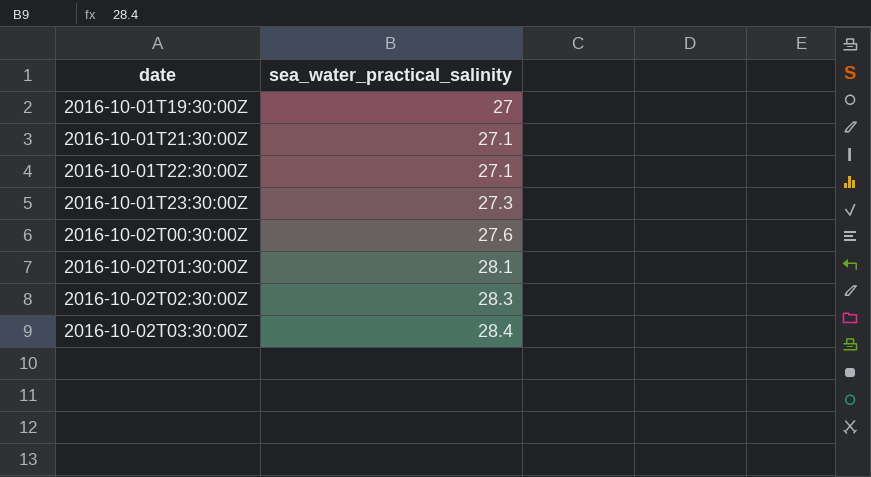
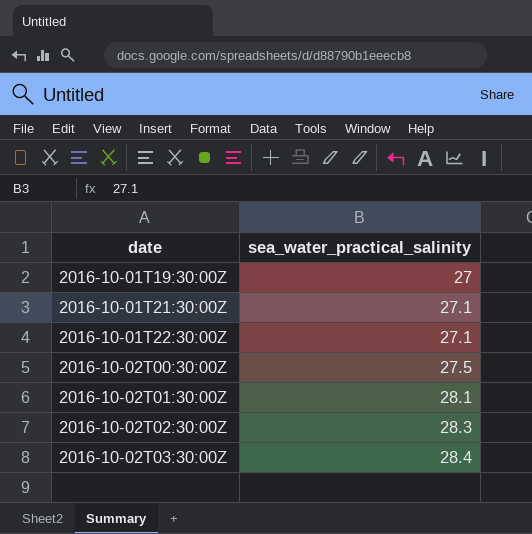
row 2016-10-01T23:30:00Z: 27.3 -> none
2016-10-02T00:30:00Z | sea_water_practical_salinity: 27.6 -> 27.5

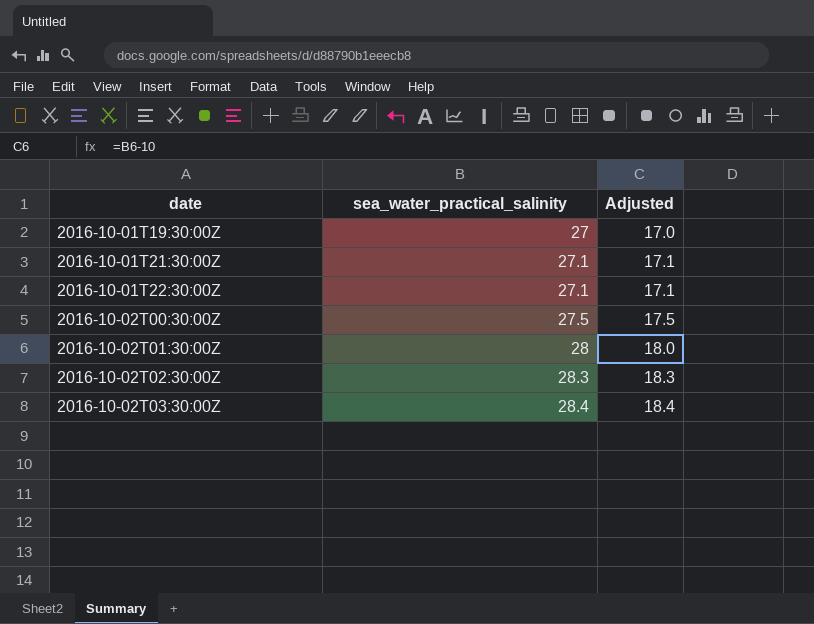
column Adjusted | formula: none -> [sea_water_practical_salinity] - 10
2016-10-02T01:30:00Z | sea_water_practical_salinity: 28.1 -> 28

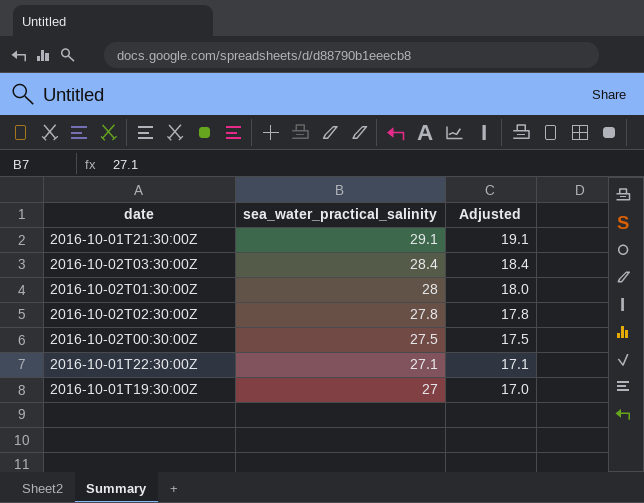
row order: date ascending -> sea_water_practical_salinity descending
2016-10-01T21:30:00Z | sea_water_practical_salinity: 27.1 -> 29.1
2016-10-01T21:30:00Z | Adjusted: 17.1 -> 19.1
2016-10-02T02:30:00Z | sea_water_practical_salinity: 28.3 -> 27.8
2016-10-02T02:30:00Z | Adjusted: 18.3 -> 17.8

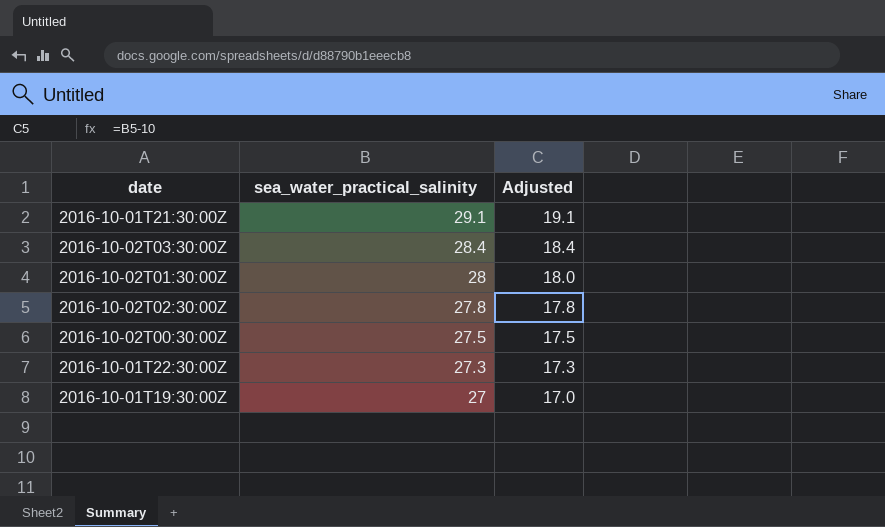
2016-10-01T22:30:00Z | sea_water_practical_salinity: 27.1 -> 27.3
2016-10-01T22:30:00Z | Adjusted: 17.1 -> 17.3

